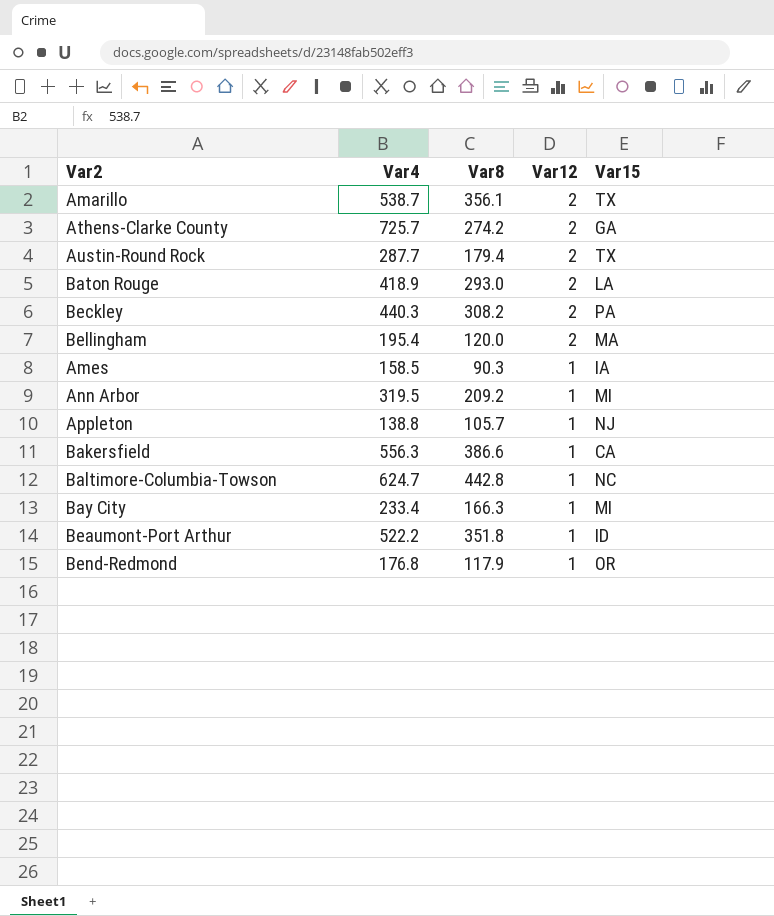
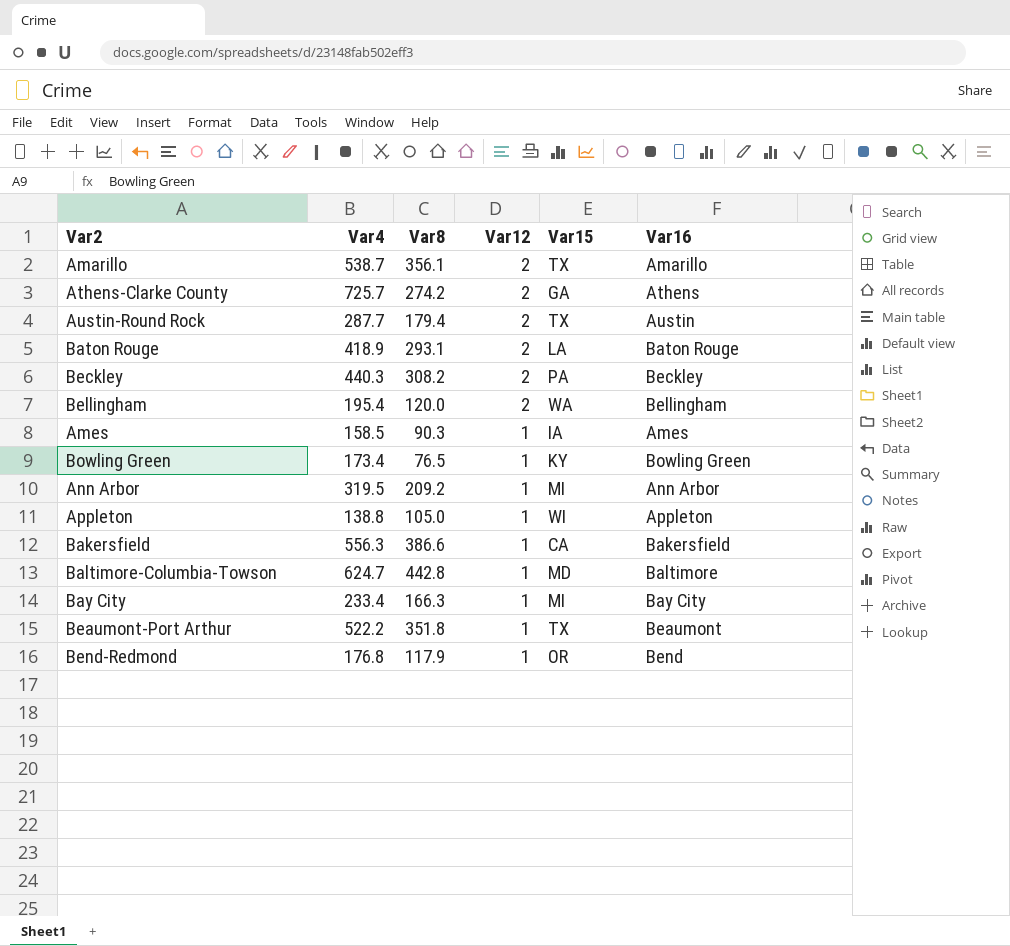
column Var16 | position: none -> 6
Baton Rouge | Var8: 293.0 -> 293.1
Bellingham | Var15: MA -> WA
row Bowling Green: none -> 173.4 | 76.5 | 1 | KY | Bowling Green
Appleton | Var8: 105.7 -> 105.0
Appleton | Var15: NJ -> WI
Baltimore-Columbia-Towson | Var15: NC -> MD
Beaumont-Port Arthur | Var15: ID -> TX

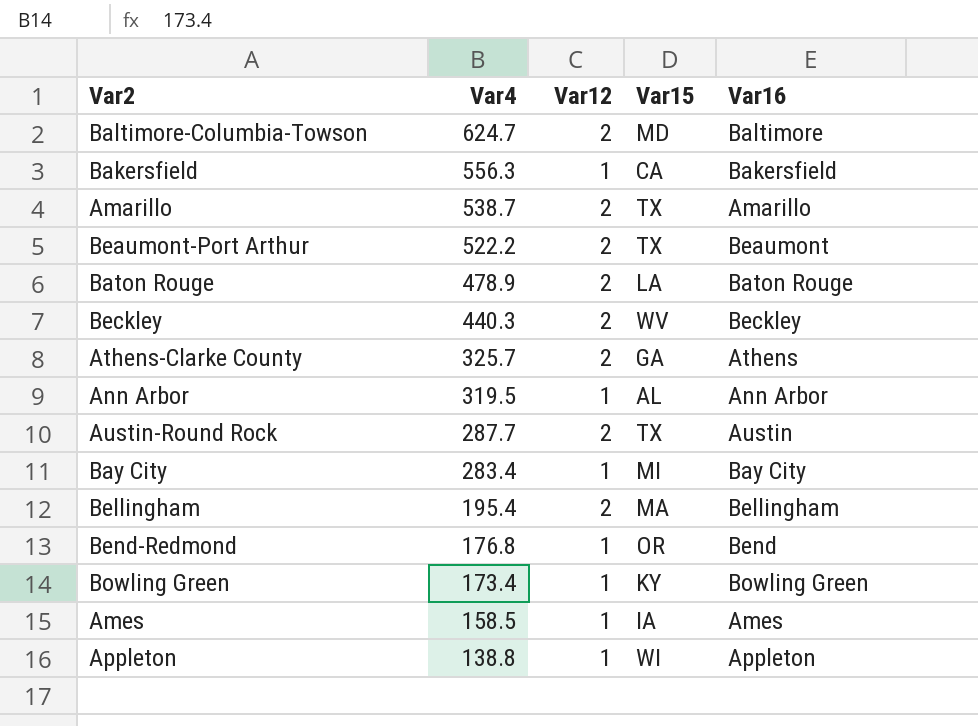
row order: Var12 descending -> Var4 descending
column Var8 | position: 3 -> none
Baltimore-Columbia-Towson | Var12: 1 -> 2
Beaumont-Port Arthur | Var12: 1 -> 2
Baton Rouge | Var4: 418.9 -> 478.9
Beckley | Var15: PA -> WV
Athens-Clarke County | Var4: 725.7 -> 325.7
Ann Arbor | Var15: MI -> AL
Bay City | Var4: 233.4 -> 283.4
Bellingham | Var15: WA -> MA

